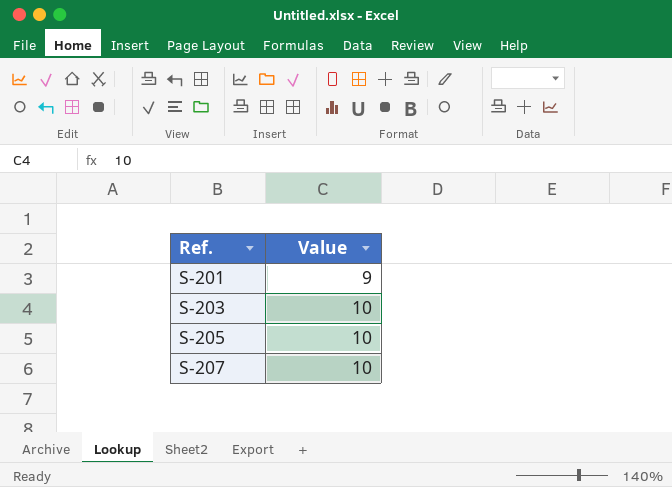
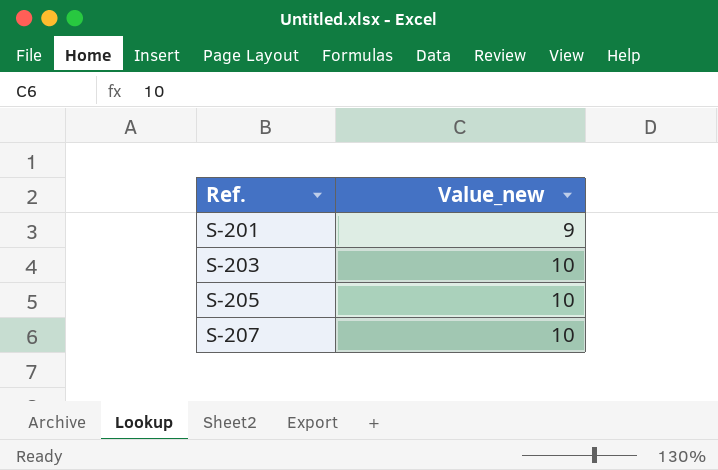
column name: Value -> Value_new

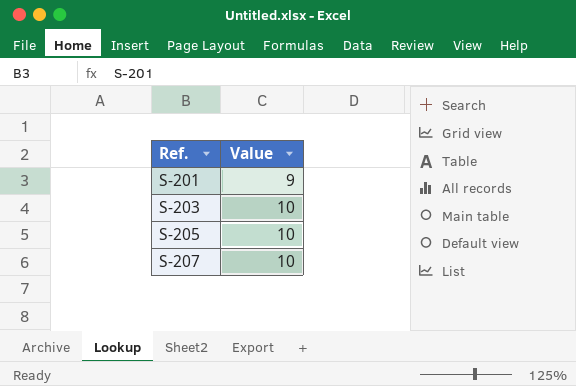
column name: Value_new -> Value

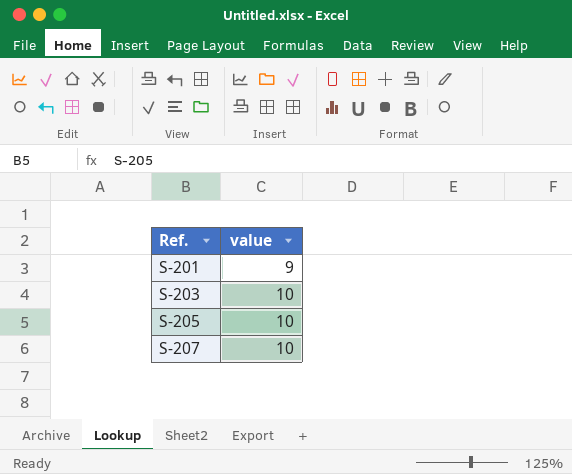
column name: Value -> value

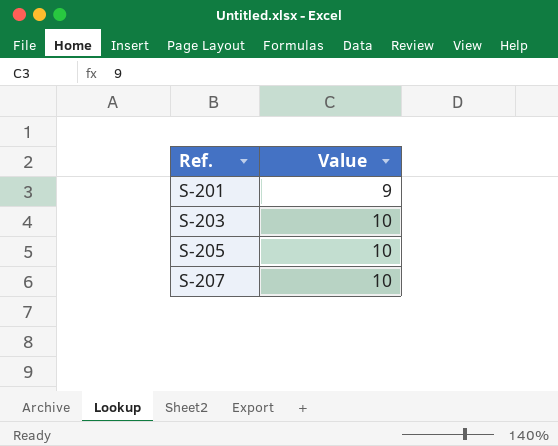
column name: value -> Value

